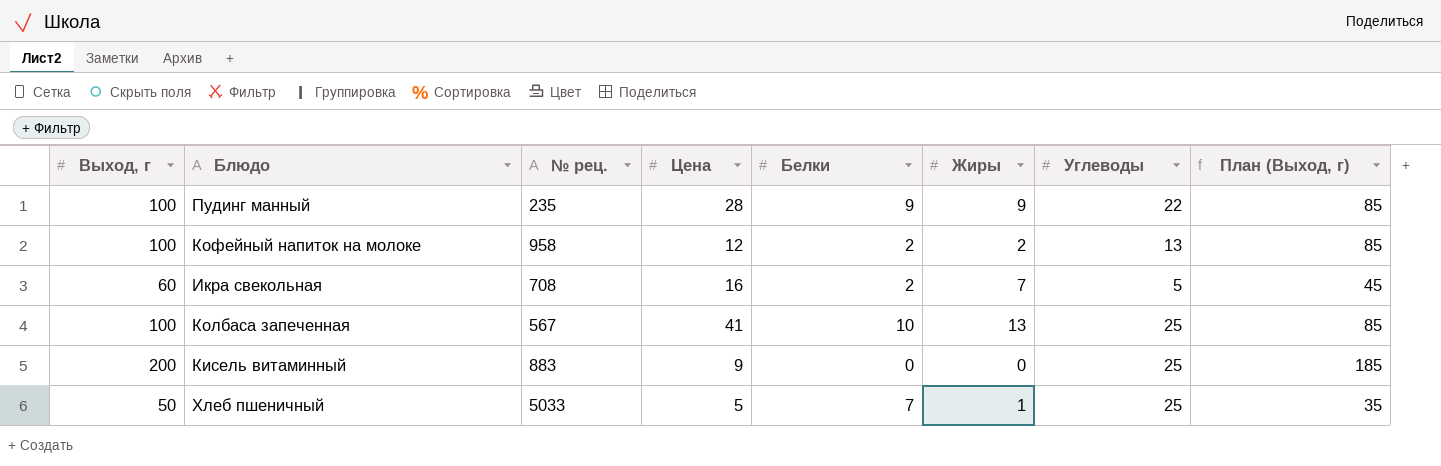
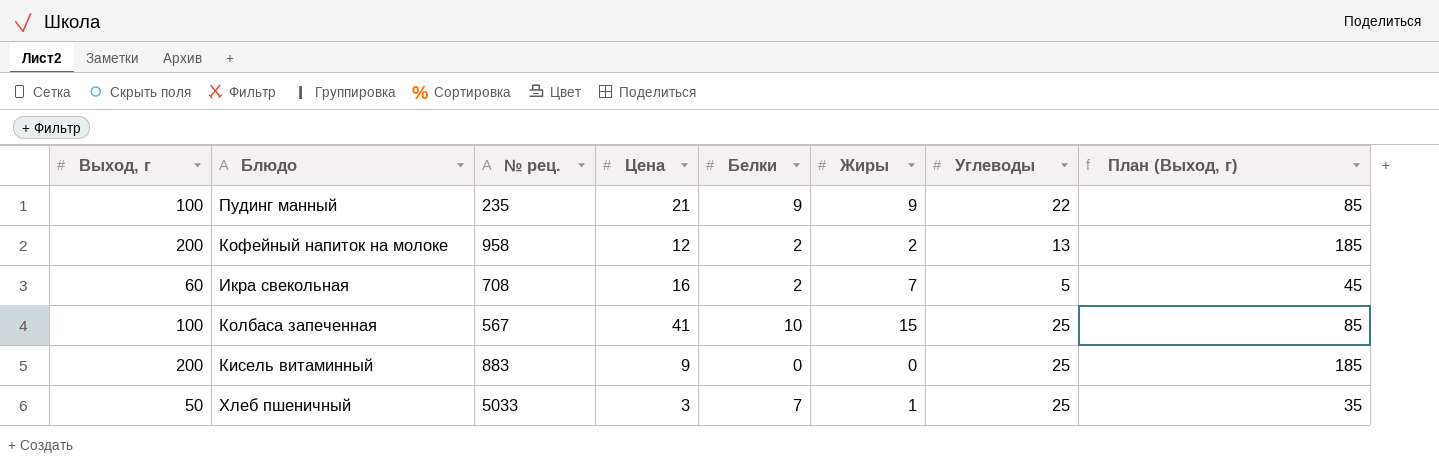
Пудинг манный | Цена: 28 -> 21
Кофейный напиток на молоке | Выход, г: 100 -> 200
Кофейный напиток на молоке | План (Выход, г): 85 -> 185
Колбаса запеченная | Жиры: 13 -> 15
Хлеб пшеничный | Цена: 5 -> 3

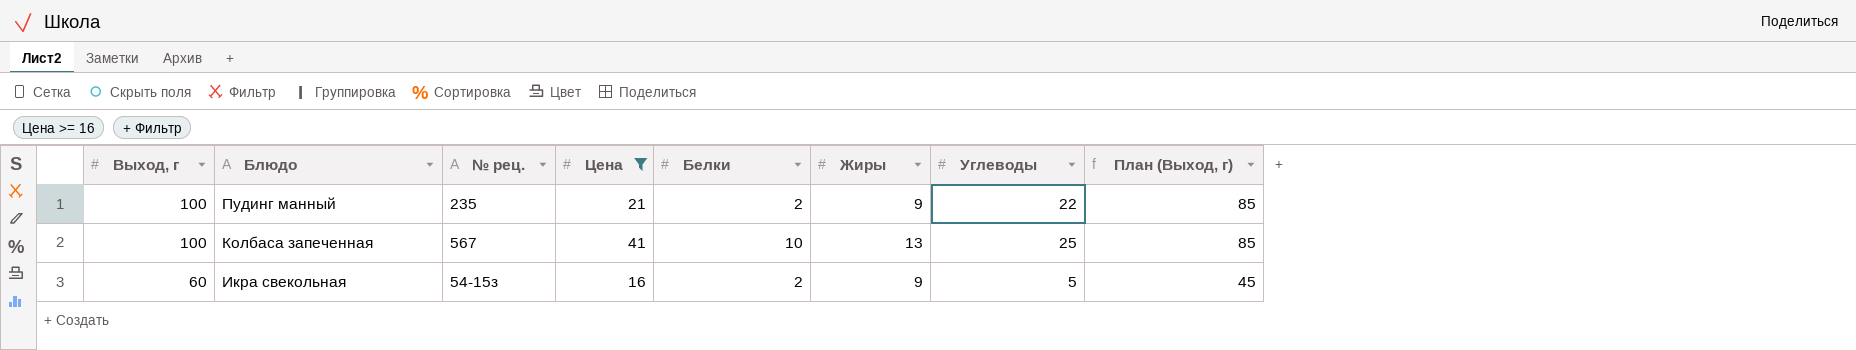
filter: none -> Цена >= 16
row order: none -> Выход, г descending
Пудинг манный | Белки: 9 -> 2
Колбаса запеченная | Жиры: 15 -> 13
Икра свекольная | № рец.: 708 -> 54-15з
Икра свекольная | Жиры: 7 -> 9

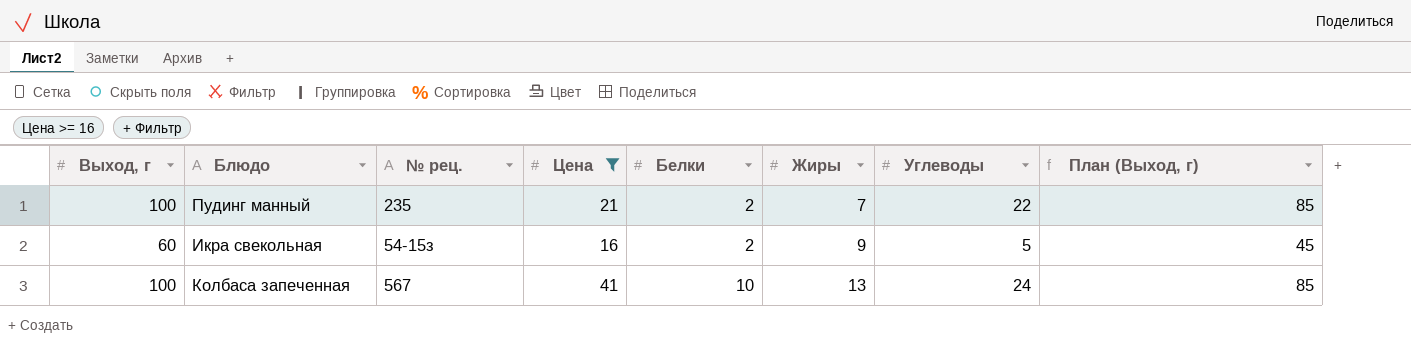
row order: Выход, г descending -> Белки ascending
Пудинг манный | Жиры: 9 -> 7
Колбаса запеченная | Углеводы: 25 -> 24

